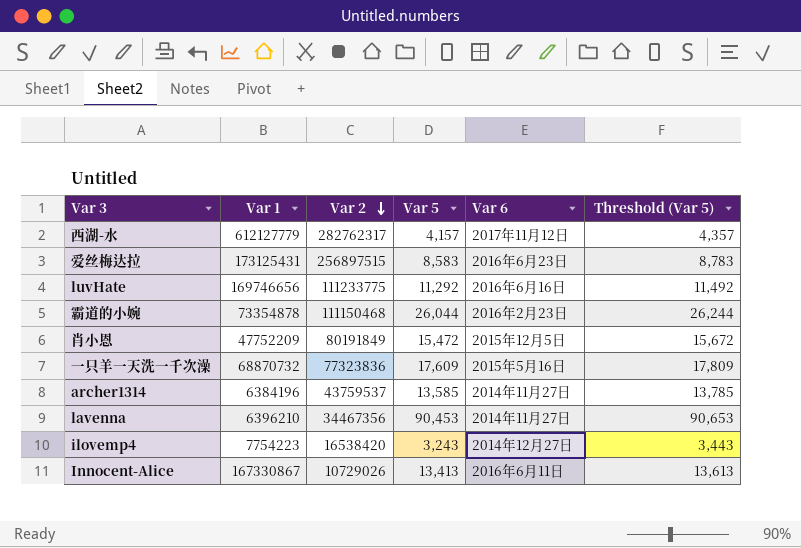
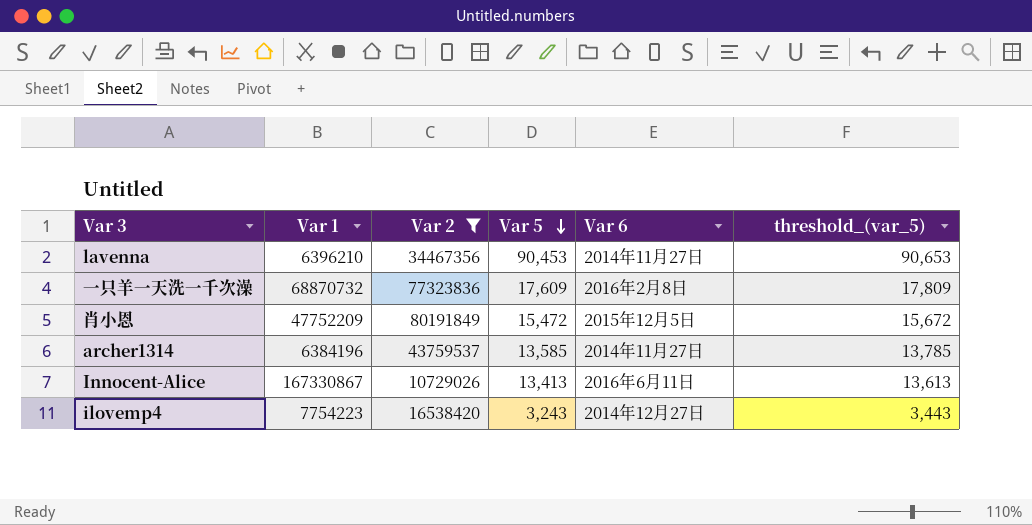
filter: none -> Var 2 <= 80191849
row order: Var 2 descending -> Var 5 descending
column name: Threshold (Var 5) -> threshold_(var_5)
一只羊一天洗一千次澡 | Var 6: 2015年5月16日 -> 2016年2月8日

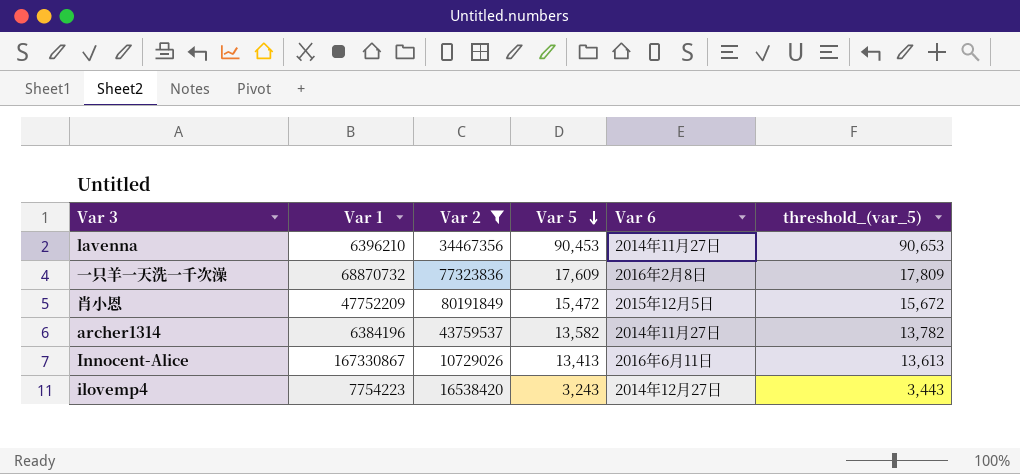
archer1314 | Var 5: 13,585 -> 13,582
archer1314 | threshold_(var_5): 13,785 -> 13,782

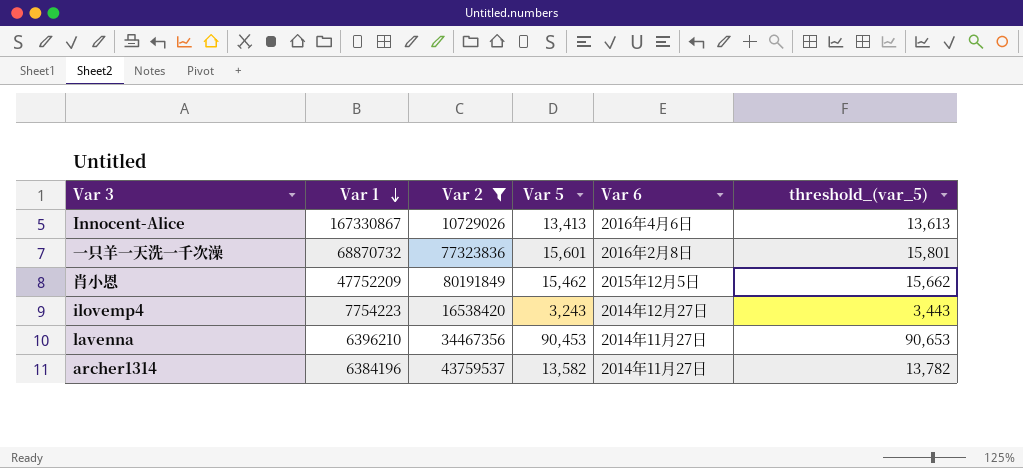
row order: Var 5 descending -> Var 1 descending
Innocent-Alice | Var 6: 2016年6月11日 -> 2016年4月6日
一只羊一天洗一千次澡 | Var 5: 17,609 -> 15,601
一只羊一天洗一千次澡 | threshold_(var_5): 17,809 -> 15,801
肖小恩 | Var 5: 15,472 -> 15,462
肖小恩 | threshold_(var_5): 15,672 -> 15,662

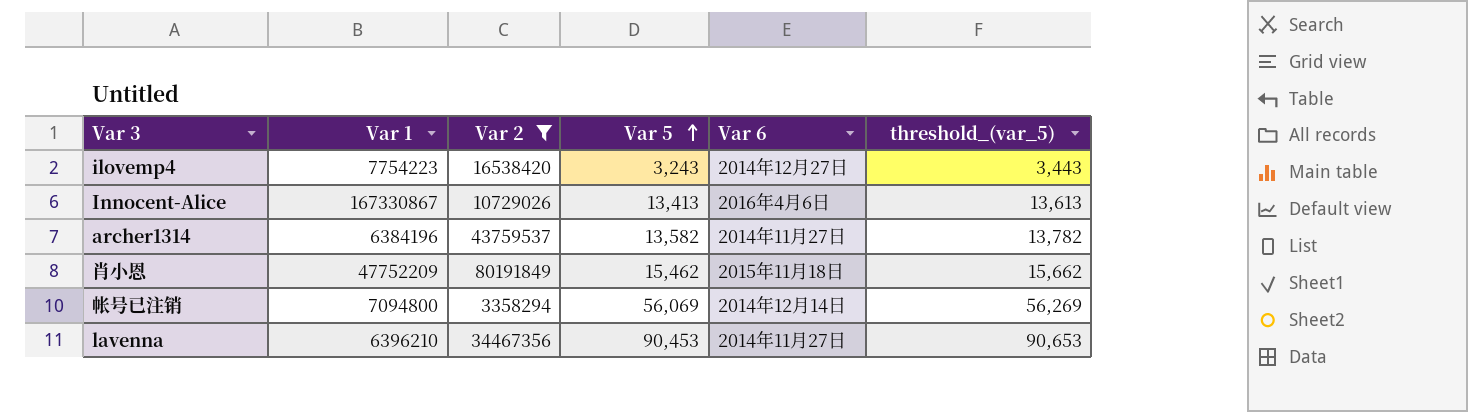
row order: Var 1 descending -> Var 5 ascending
row 一只羊一天洗一千次澡: 68870732 | 77323836 | 15,601 | 2016年2月8日 | 15,801 -> none
肖小恩 | Var 6: 2015年12月5日 -> 2015年11月18日
row 帐号已注销: none -> 7094800 | 3358294 | 56,069 | 2014年12月14日 | 56,269

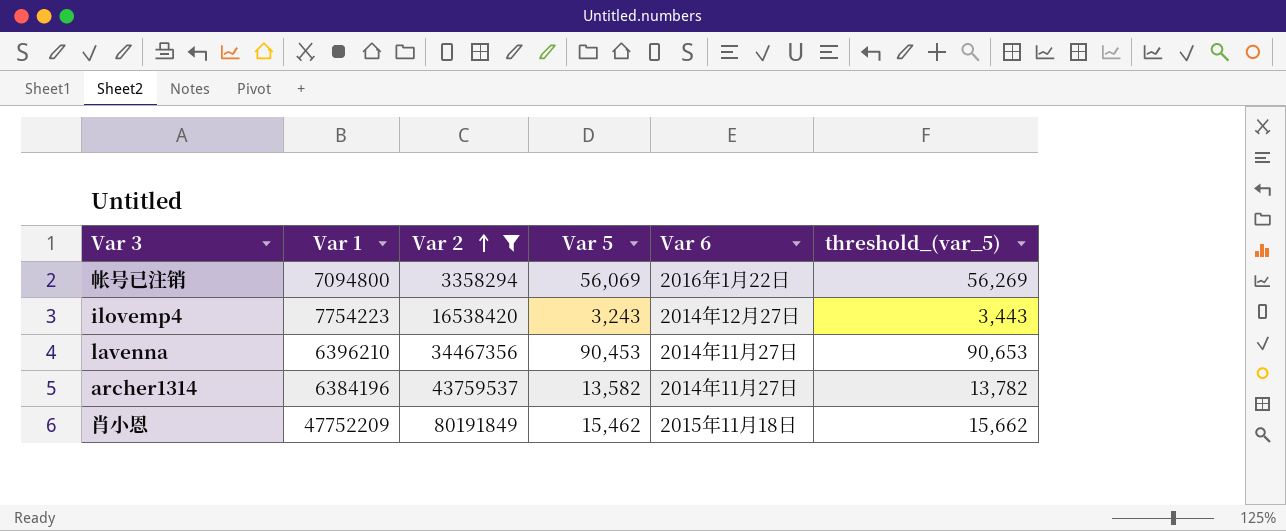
row order: Var 5 ascending -> Var 2 ascending
row Innocent-Alice: 167330867 | 10729026 | 13,413 | 2016年4月6日 | 13,613 -> none
帐号已注销 | Var 6: 2014年12月14日 -> 2016年1月22日

